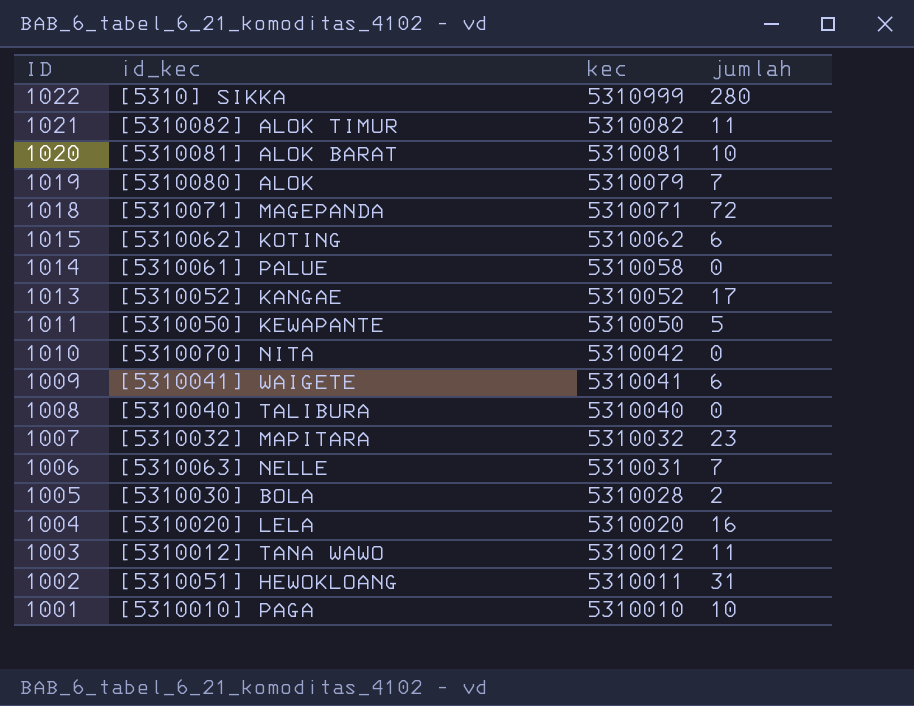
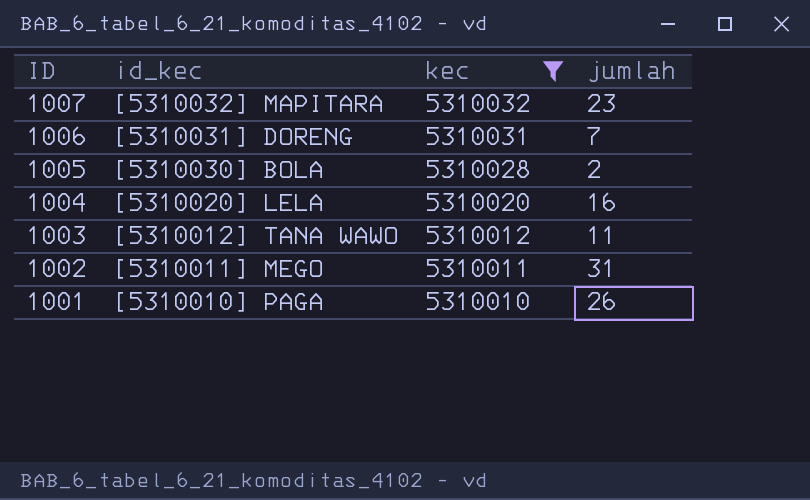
filter: none -> kec <= 5310032
1006 | id_kec: [5310063] NELLE -> [5310031] DORENG
1002 | id_kec: [5310051] HEWOKLOANG -> [5310011] MEGO
1001 | jumlah: 10 -> 26

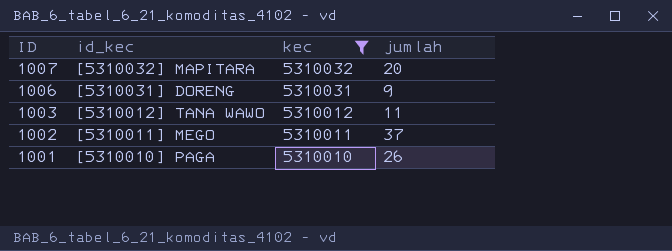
row 1005: [5310030] BOLA | 5310028 | 2 -> none
row 1004: [5310020] LELA | 5310020 | 16 -> none
1007 | jumlah: 23 -> 20
1006 | jumlah: 7 -> 9
1002 | jumlah: 31 -> 37

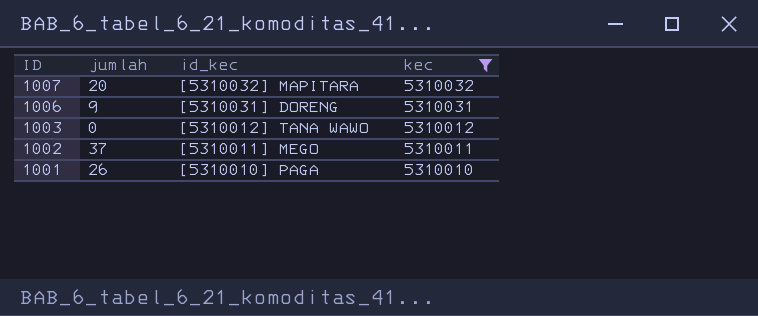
column jumlah | position: 4 -> 2
1003 | jumlah: 11 -> 0

